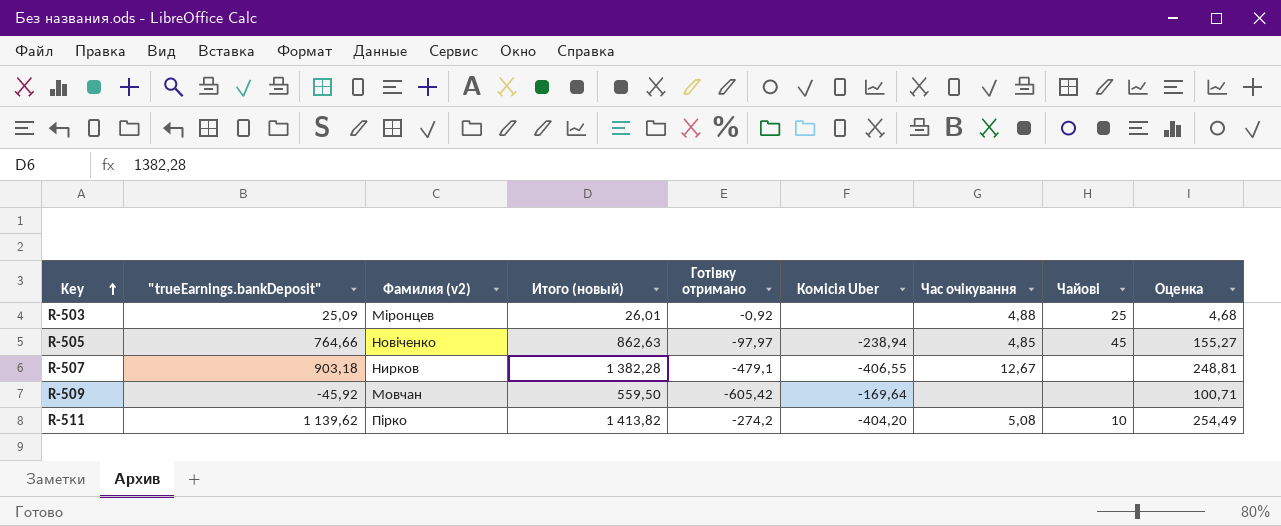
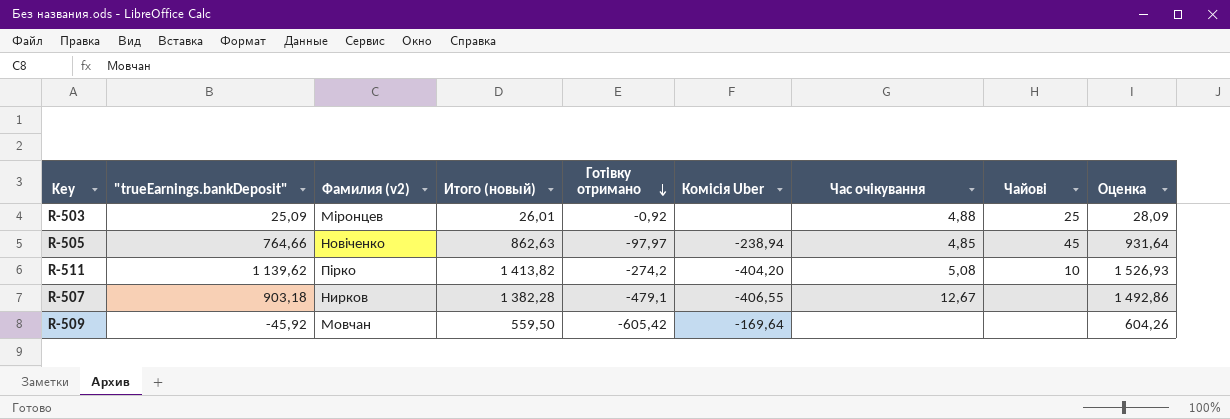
row order: Key ascending -> Готівку отримано descending
column Оценка | formula: [Итого (новый)] * 0,18 -> [Итого (новый)] * 1,08

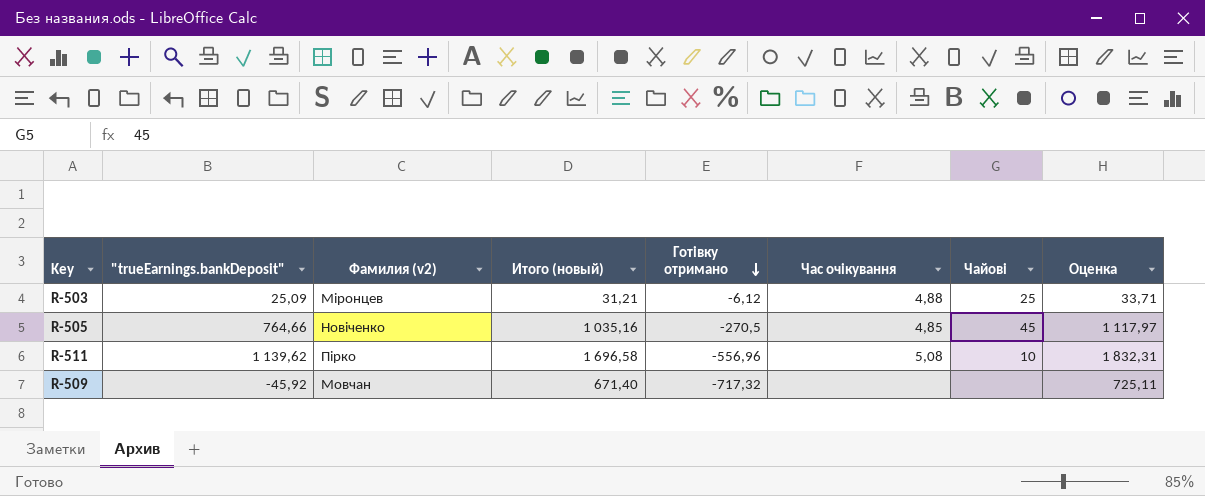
column Комісія Uber | position: 6 -> none
row R-507: 903,18 | Нирков | 1 382,28 | -479,1 | -406,55 | 12,67 | none | 1 492,86 -> none
R-503 | Итого (новый): 26,01 -> 31,21
R-503 | Готівку отримано: -0,92 -> -6,12
R-503 | Оценка: 28,09 -> 33,71
R-505 | Итого (новый): 862,63 -> 1 035,16
R-505 | Готівку отримано: -97,97 -> -270,5
R-505 | Оценка: 931,64 -> 1 117,97
R-511 | Итого (новый): 1 413,82 -> 1 696,58
R-511 | Готівку отримано: -274,2 -> -556,96
R-511 | Оценка: 1 526,93 -> 1 832,31
R-509 | Итого (новый): 559,50 -> 671,40
R-509 | Готівку отримано: -605,42 -> -717,32
R-509 | Оценка: 604,26 -> 725,11

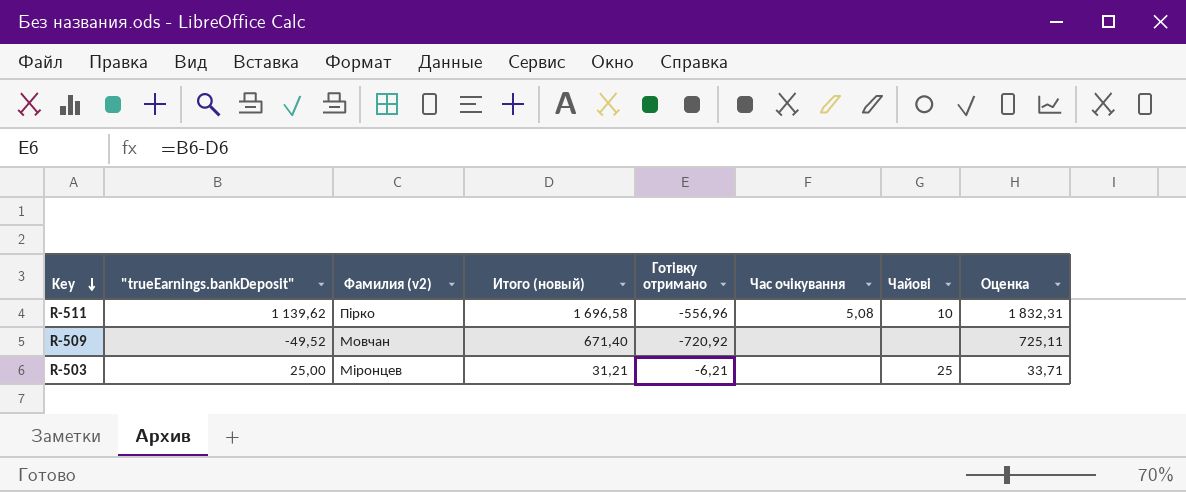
row order: Готівку отримано descending -> Key descending
row R-505: 764,66 | Новіченко | 1 035,16 | -270,5 | 4,85 | 45 | 1 117,97 -> none
R-509 | "trueEarnings.bankDeposit": -45,92 -> -49,52
R-509 | Готівку отримано: -717,32 -> -720,92
R-503 | "trueEarnings.bankDeposit": 25,09 -> 25,00
R-503 | Готівку отримано: -6,12 -> -6,21
R-503 | Час очікування: 4,88 -> none

